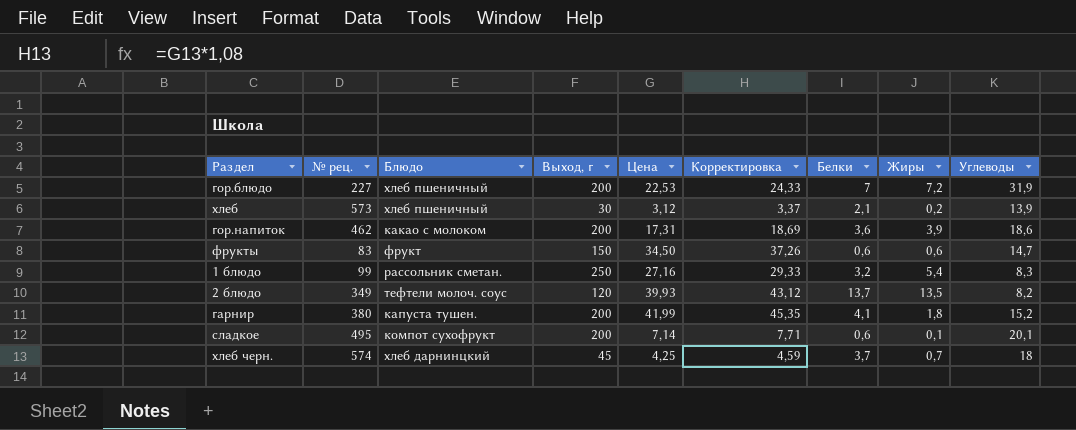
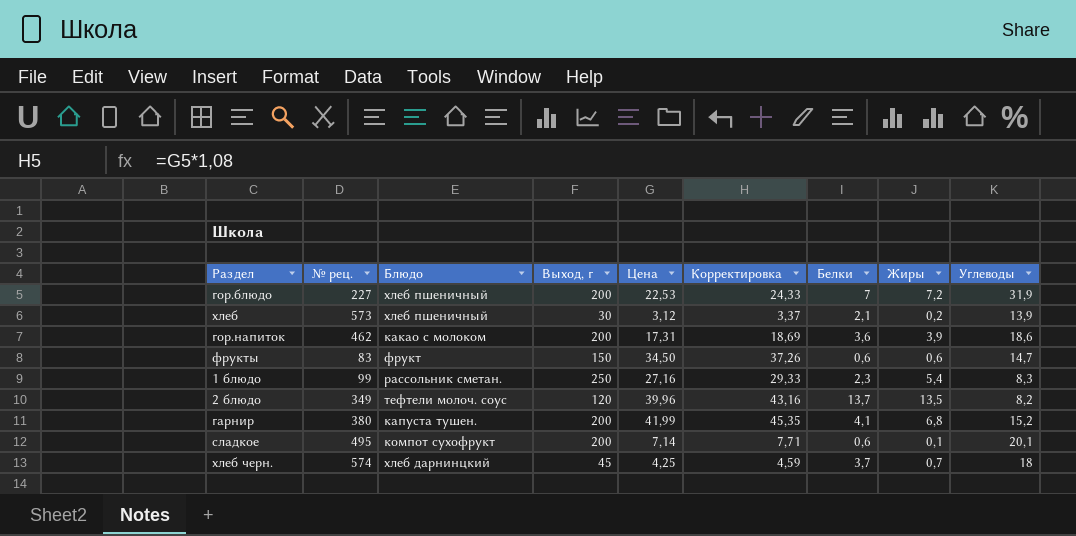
1 блюдо | Белки: 3,2 -> 2,3
2 блюдо | Цена: 39,93 -> 39,96
2 блюдо | Корректировка: 43,12 -> 43,16
гарнир | Жиры: 1,8 -> 6,8

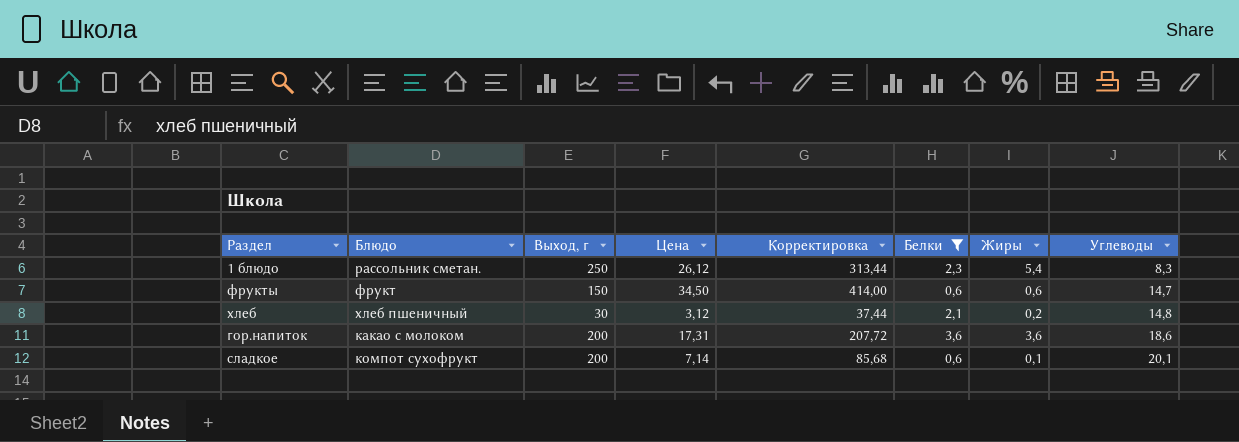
filter: none -> Белки <= 3,6
row order: none -> Углеводы ascending
column № рец. | position: 2 -> none
column Корректировка | formula: [Цена] * 1,08 -> [Цена] * 12
1 блюдо | Цена: 27,16 -> 26,12
хлеб | Углеводы: 13,9 -> 14,8
гор.напиток | Жиры: 3,9 -> 3,6

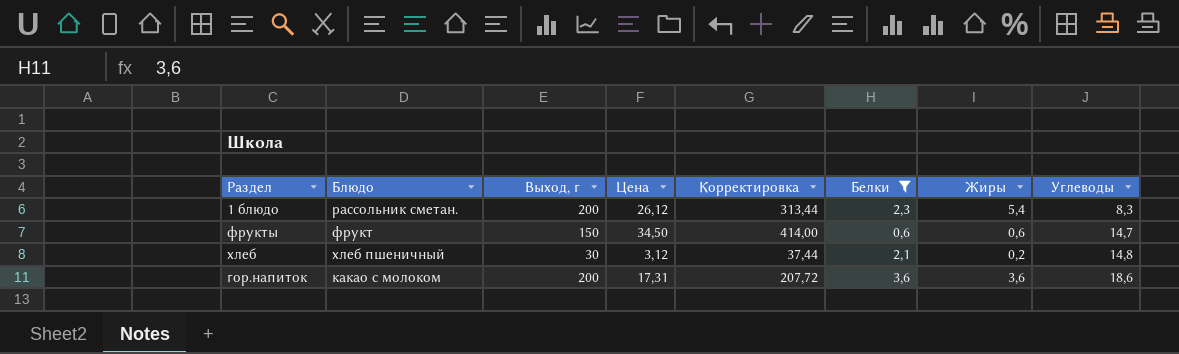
row сладкое: компот сухофрукт | 200 | 7,14 | 85,68 | 0,6 | 0,1 | 20,1 -> none
1 блюдо | Выход, г: 250 -> 200

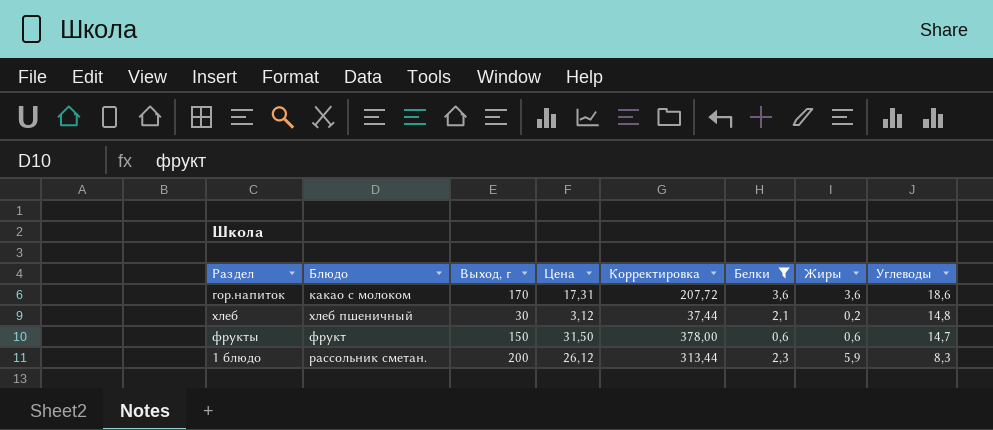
row order: Углеводы ascending -> Углеводы descending
гор.напиток | Выход, г: 200 -> 170
фрукты | Цена: 34,50 -> 31,50
фрукты | Корректировка: 414,00 -> 378,00
1 блюдо | Жиры: 5,4 -> 5,9

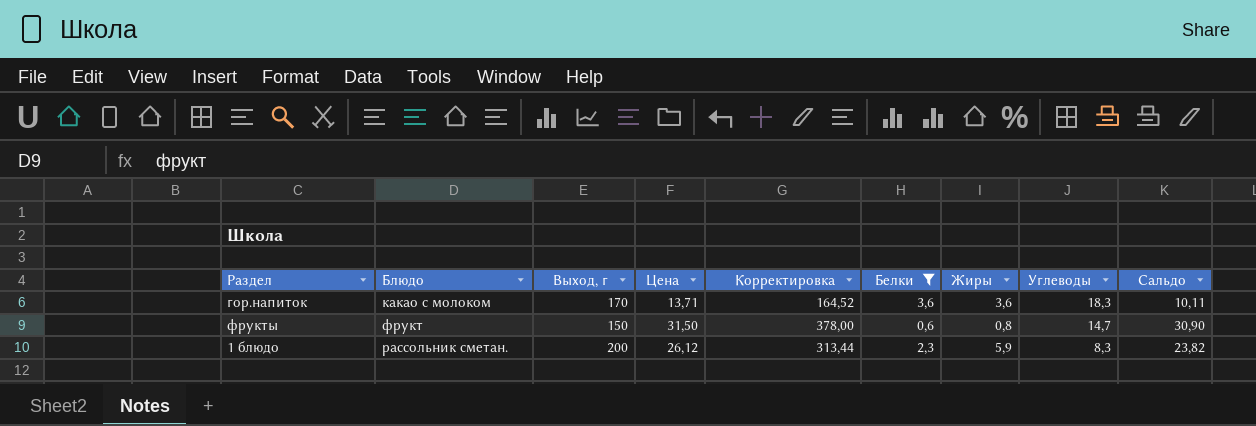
column Сальдо | formula: none -> [Цена] - [Белки]
row хлеб: хлеб пшеничный | 30 | 3,12 | 37,44 | 2,1 | 0,2 | 14,8 -> none
гор.напиток | Цена: 17,31 -> 13,71
гор.напиток | Корректировка: 207,72 -> 164,52
гор.напиток | Углеводы: 18,6 -> 18,3
фрукты | Жиры: 0,6 -> 0,8

